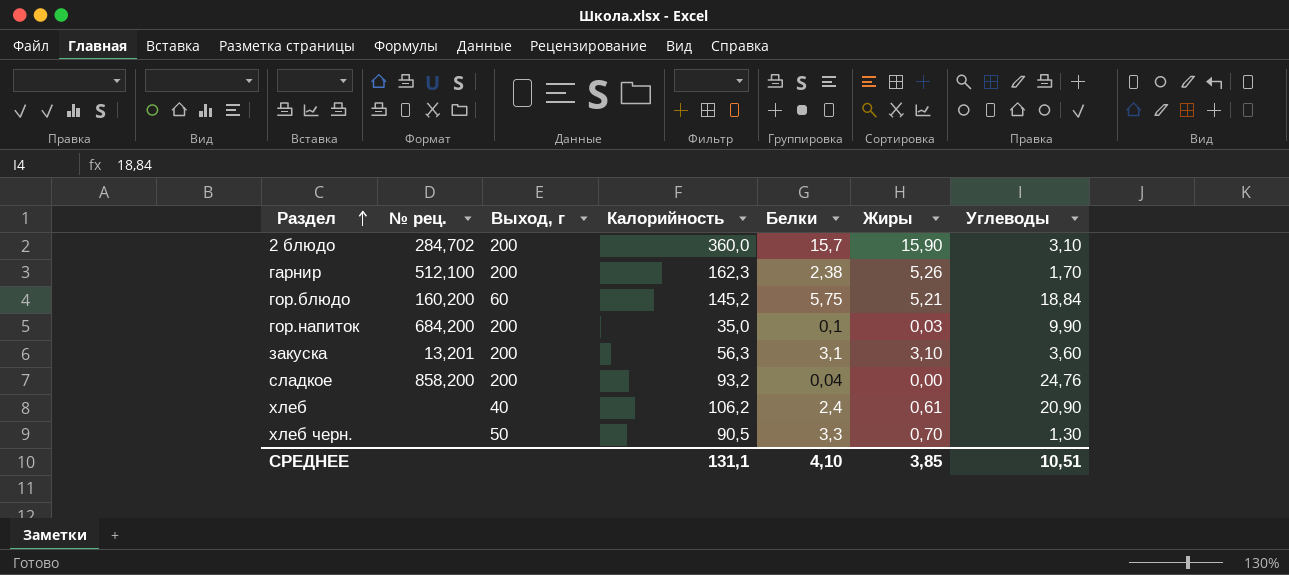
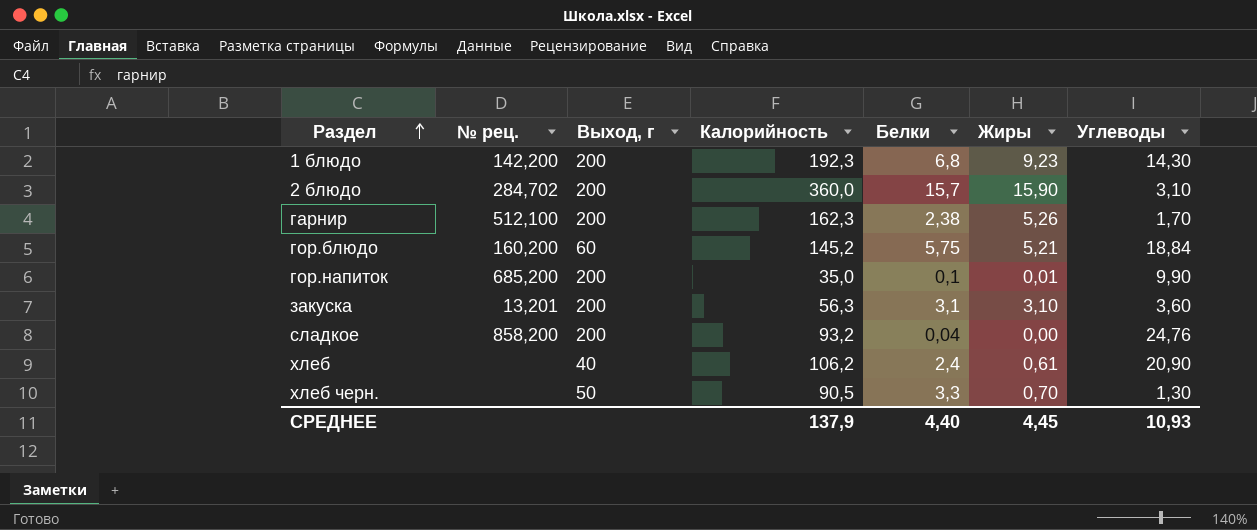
row 1 блюдо: none -> 142,200 | 200 | 192,3 | 6,8 | 9,23 | 14,30
гор.напиток | № рец.: 684,200 -> 685,200
гор.напиток | Жиры: 0,03 -> 0,01
СРЕДНЕЕ | Калорийность: 131,1 -> 137,9
СРЕДНЕЕ | Белки: 4,10 -> 4,40
СРЕДНЕЕ | Жиры: 3,85 -> 4,45
СРЕДНЕЕ | Углеводы: 10,51 -> 10,93

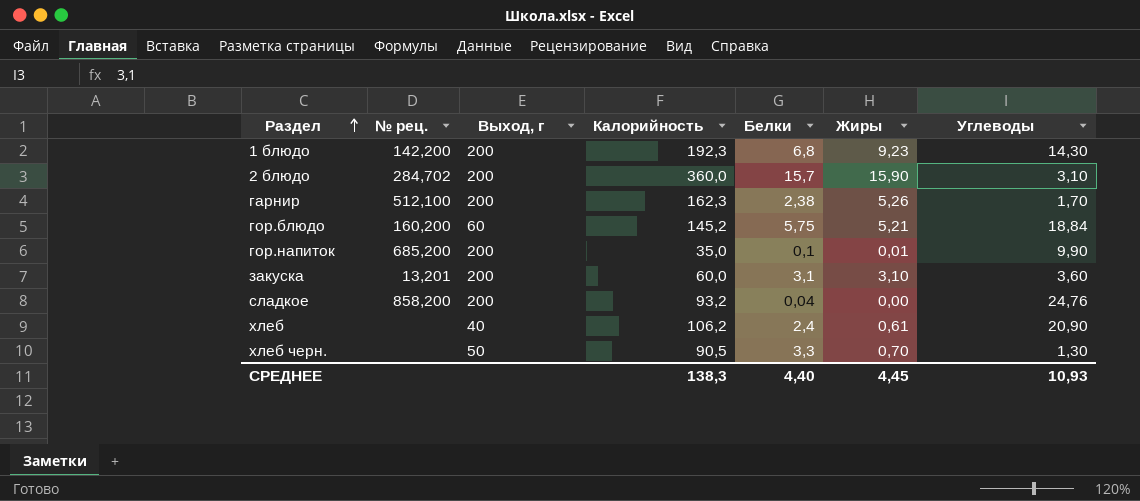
закуска | Калорийность: 56,3 -> 60,0
СРЕДНЕЕ | Калорийность: 137,9 -> 138,3

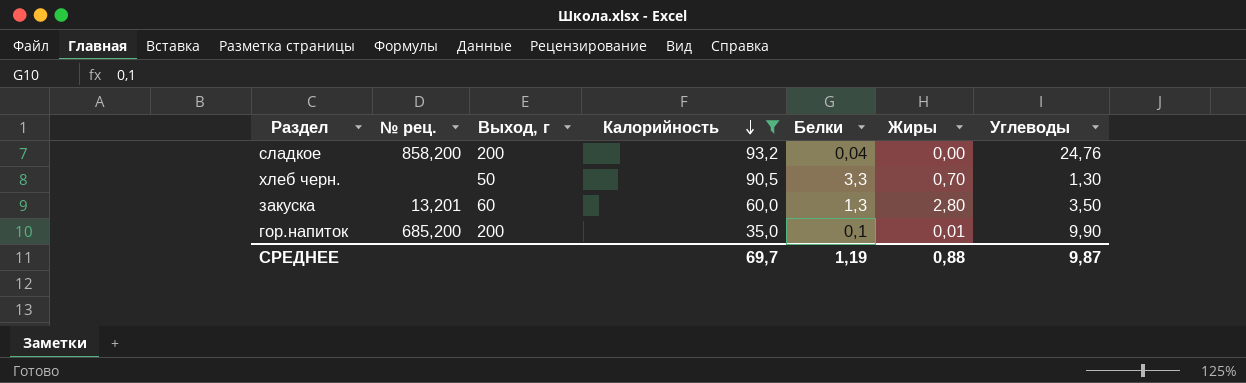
filter: none -> Калорийность <= 93,2
row order: Раздел ascending -> Калорийность descending
закуска | Выход, г: 200 -> 60
закуска | Белки: 3,1 -> 1,3
закуска | Жиры: 3,10 -> 2,80
закуска | Углеводы: 3,60 -> 3,50
СРЕДНЕЕ | Калорийность: 138,3 -> 69,7
СРЕДНЕЕ | Белки: 4,40 -> 1,19
СРЕДНЕЕ | Жиры: 4,45 -> 0,88
СРЕДНЕЕ | Углеводы: 10,93 -> 9,87

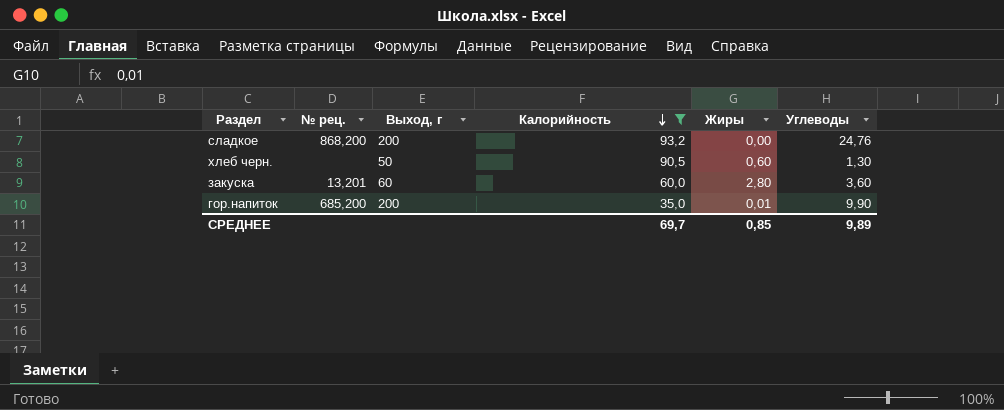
column Белки | position: 5 -> none
сладкое | № рец.: 858,200 -> 868,200
хлеб черн. | Жиры: 0,70 -> 0,60
закуска | Углеводы: 3,50 -> 3,60
СРЕДНЕЕ | Жиры: 0,88 -> 0,85
СРЕДНЕЕ | Углеводы: 9,87 -> 9,89

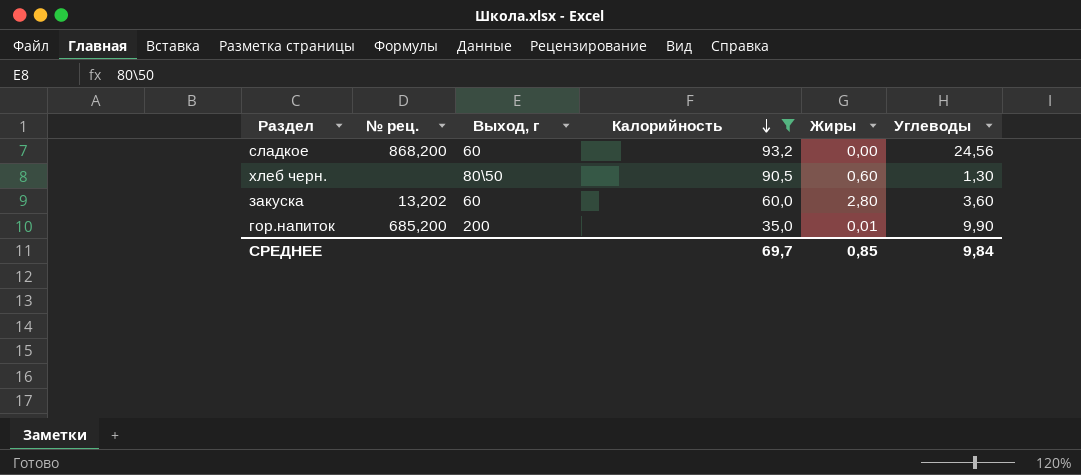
сладкое | Выход, г: 200 -> 60
сладкое | Углеводы: 24,76 -> 24,56
хлеб черн. | Выход, г: 50 -> 80\50
закуска | № рец.: 13,201 -> 13,202
СРЕДНЕЕ | Углеводы: 9,89 -> 9,84

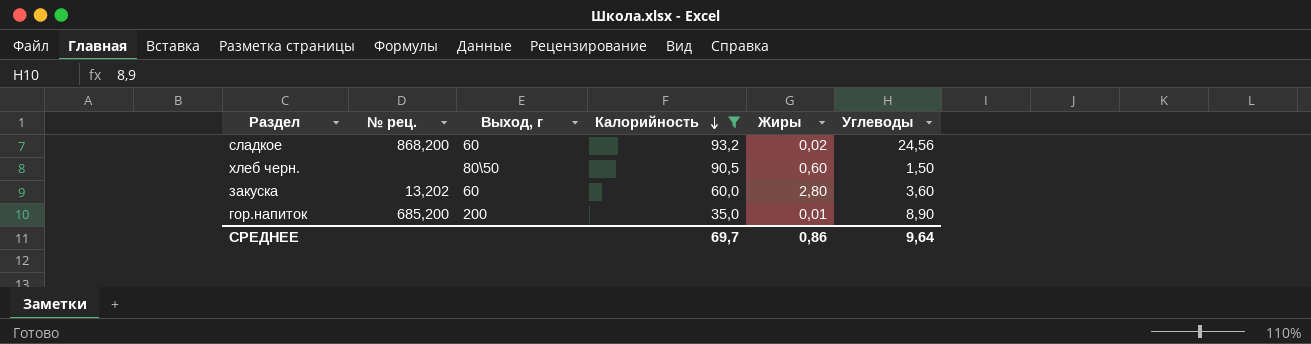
сладкое | Жиры: 0,00 -> 0,02
хлеб черн. | Углеводы: 1,30 -> 1,50
гор.напиток | Углеводы: 9,90 -> 8,90
СРЕДНЕЕ | Жиры: 0,85 -> 0,86
СРЕДНЕЕ | Углеводы: 9,84 -> 9,64

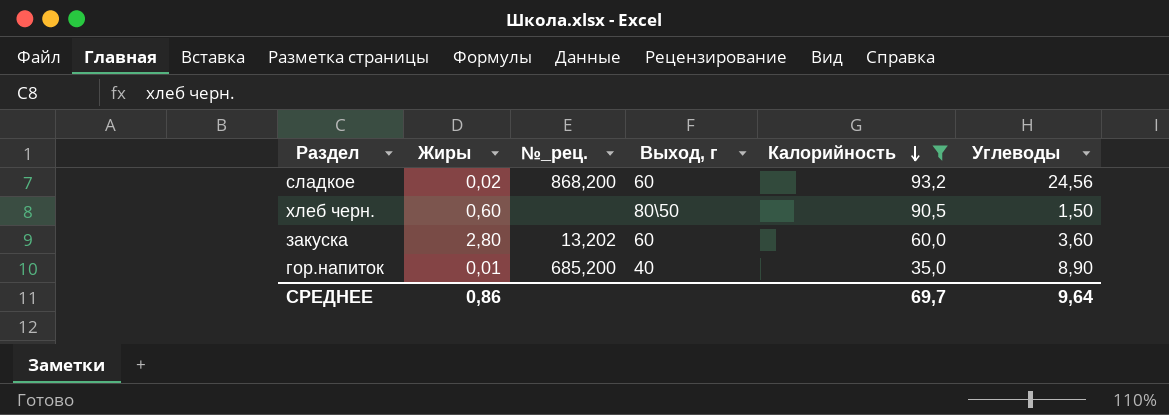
column Жиры | position: 5 -> 2
column name: № рец. -> №_рец.
гор.напиток | Выход, г: 200 -> 40

